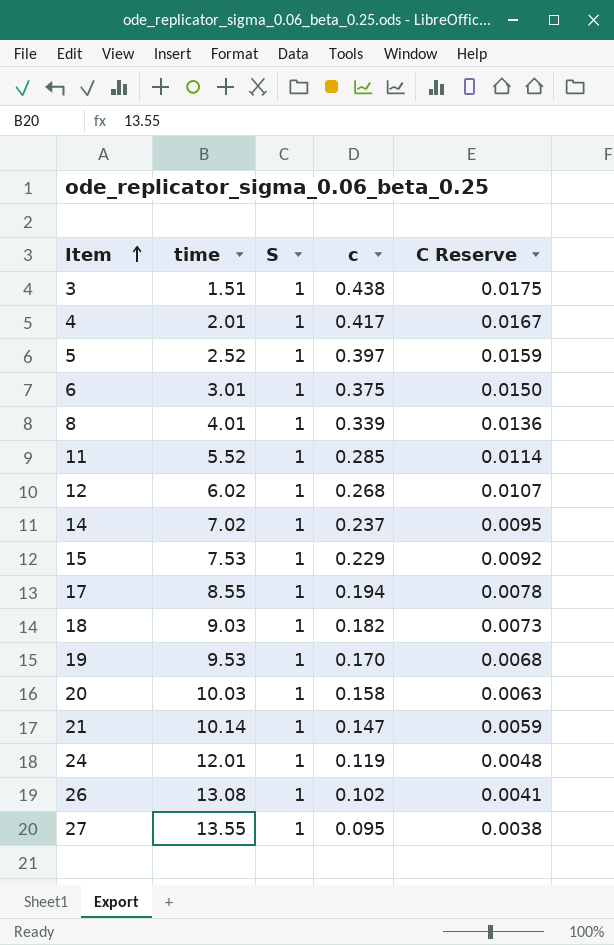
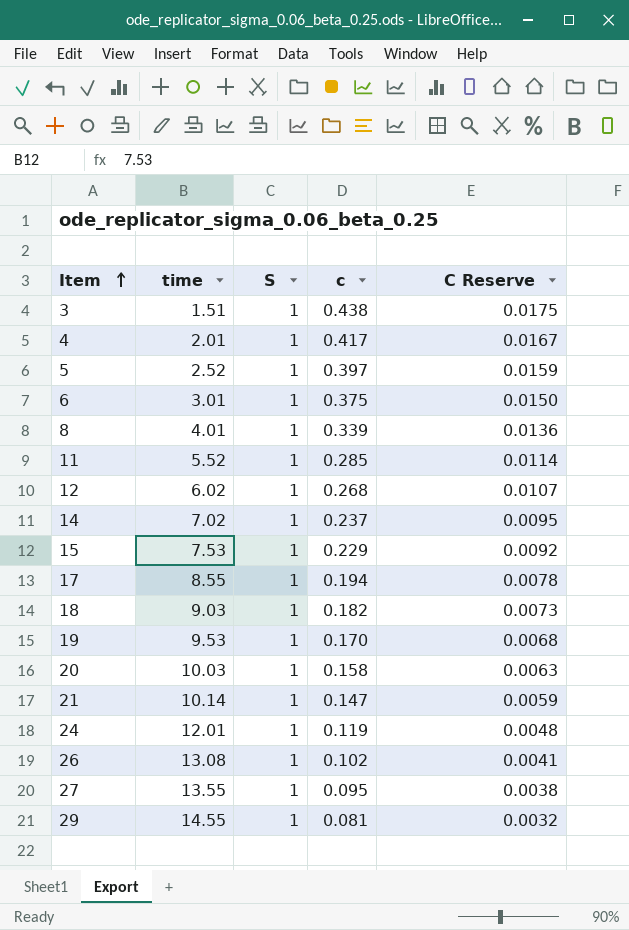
row 29: none -> 14.55 | 1 | 0.081 | 0.0032

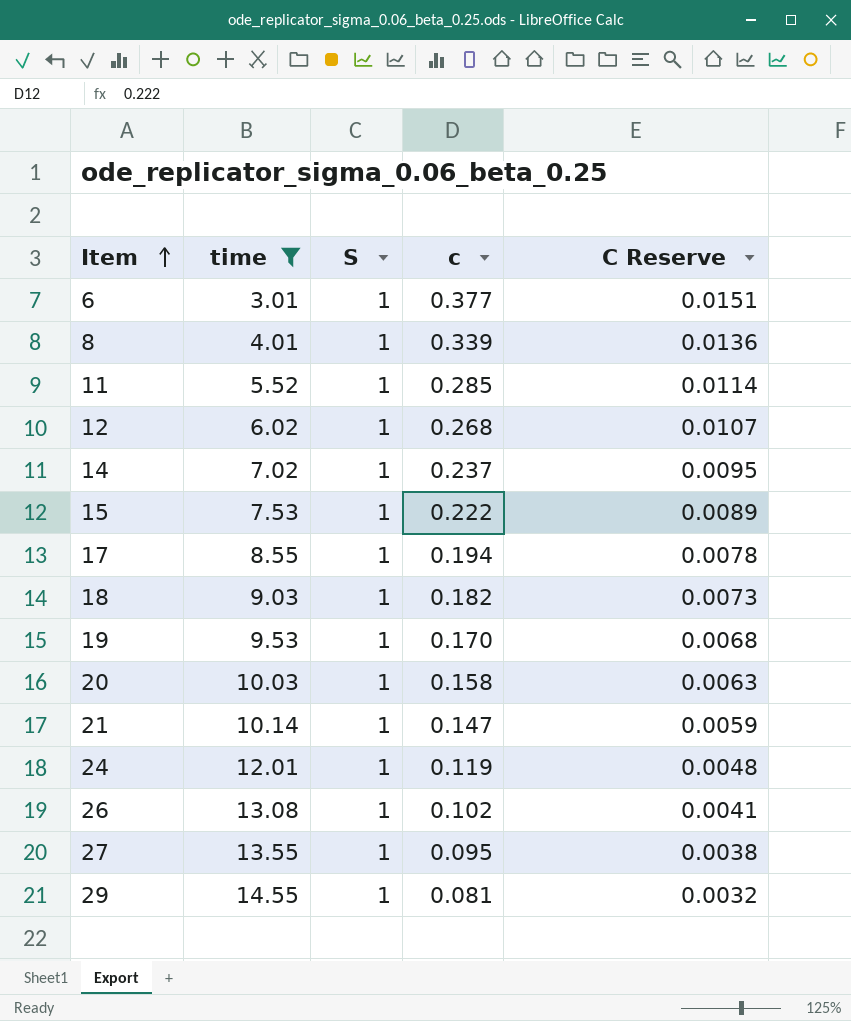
filter: none -> time >= 3.01
6 | c: 0.375 -> 0.377
6 | C Reserve: 0.0150 -> 0.0151
15 | c: 0.229 -> 0.222
15 | C Reserve: 0.0092 -> 0.0089

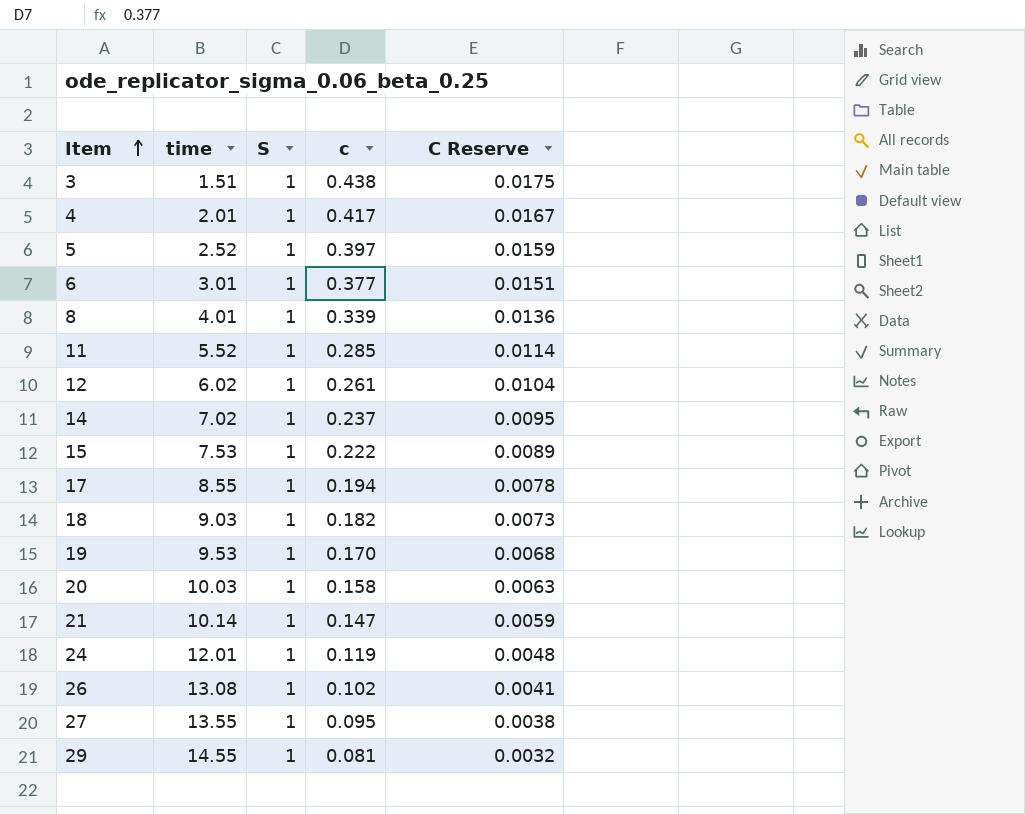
filter: time >= 3.01 -> none
12 | c: 0.268 -> 0.261
12 | C Reserve: 0.0107 -> 0.0104

